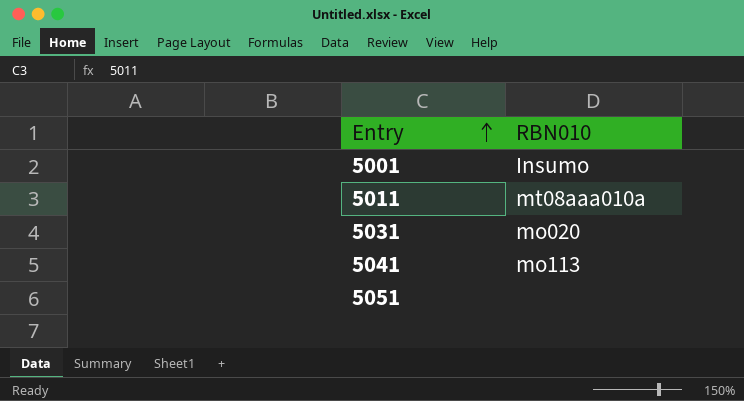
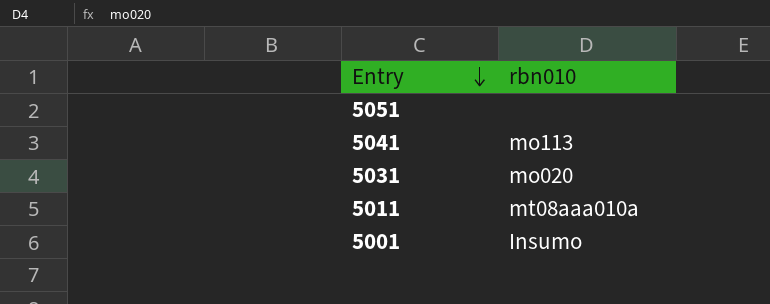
row order: Entry ascending -> Entry descending
column name: RBN010 -> rbn010

